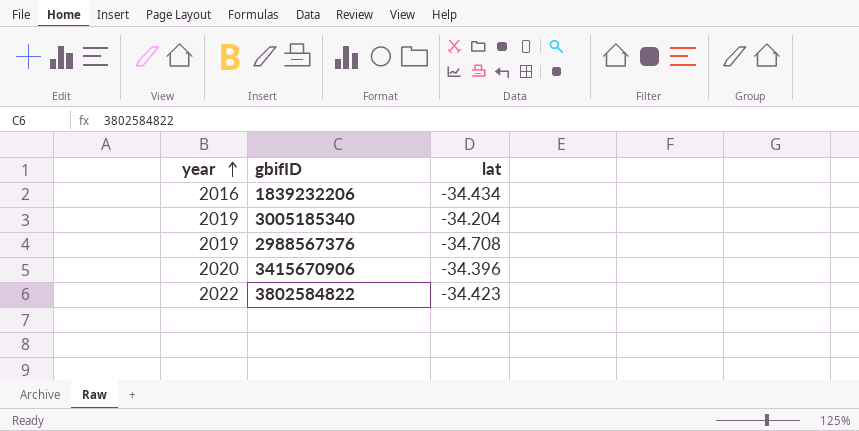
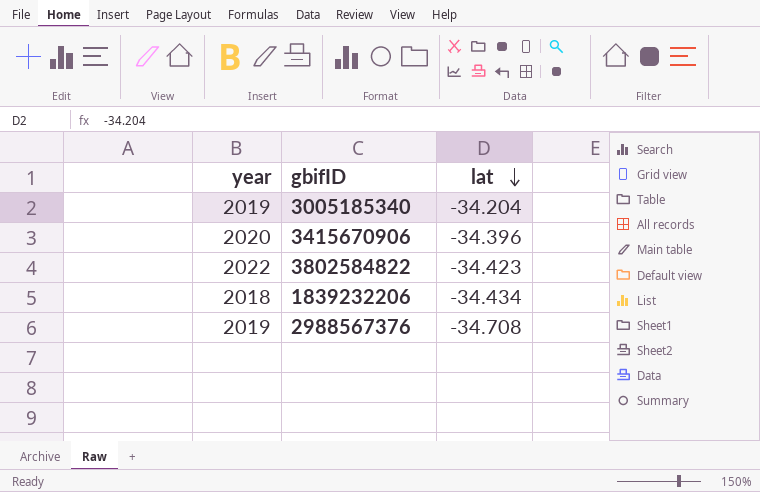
row order: year ascending -> lat descending
1839232206 | year: 2016 -> 2018

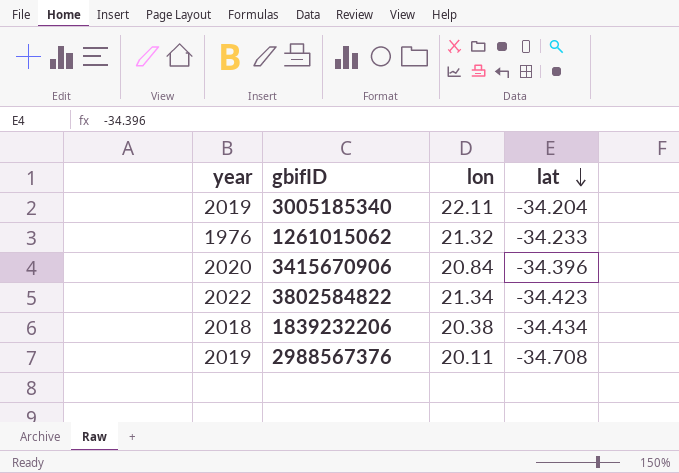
column lon | position: none -> 3
row 1261015062: none -> 1976 | 21.32 | -34.233

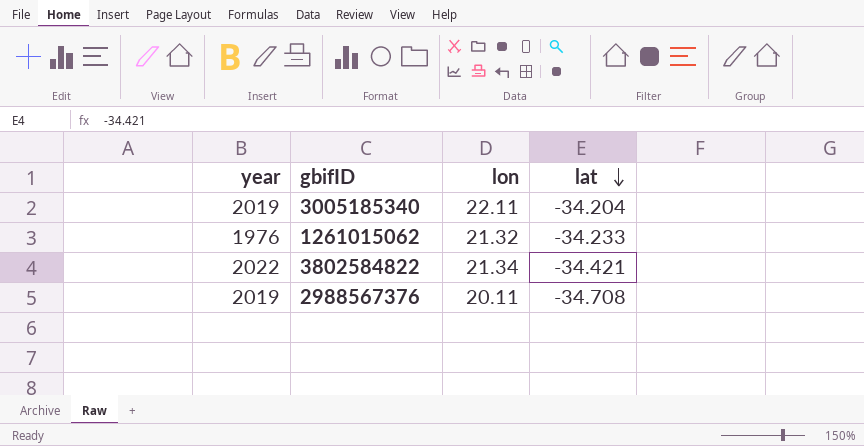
row 3415670906: 2020 | 20.84 | -34.396 -> none
row 1839232206: 2018 | 20.38 | -34.434 -> none
3802584822 | lat: -34.423 -> -34.421

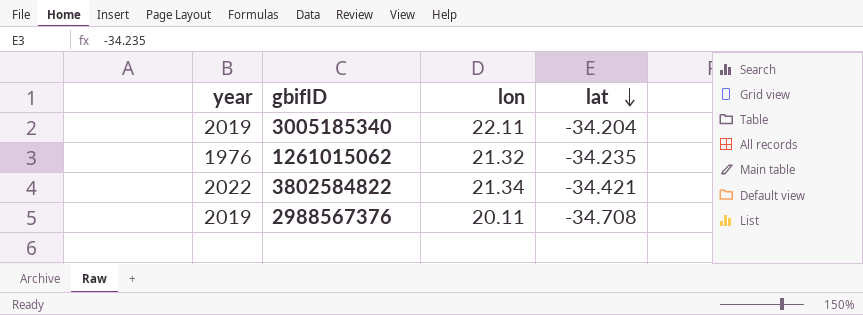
1261015062 | lat: -34.233 -> -34.235

